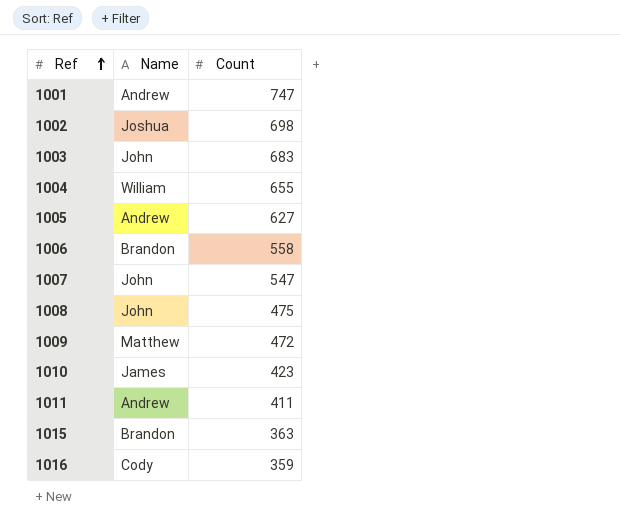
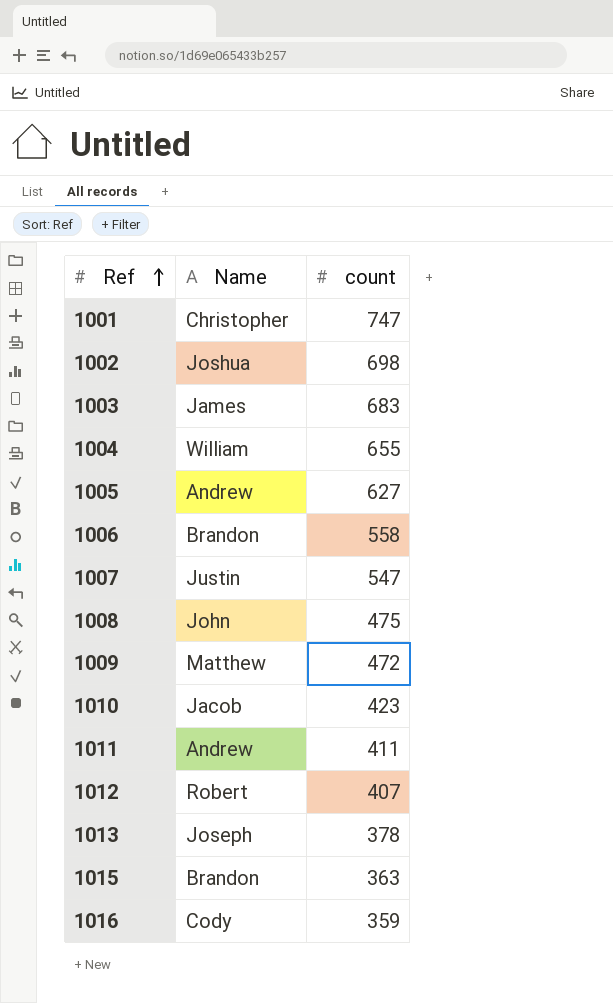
column name: Count -> count
1001 | Name: Andrew -> Christopher
1003 | Name: John -> James
1007 | Name: John -> Justin
1010 | Name: James -> Jacob
row 1012: none -> Robert | 407
row 1013: none -> Joseph | 378

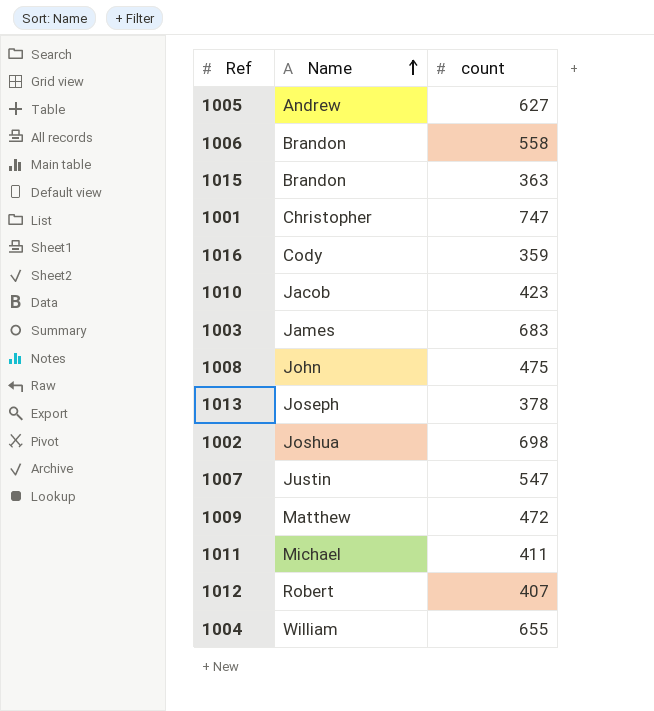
row order: Ref ascending -> Name ascending
1011 | Name: Andrew -> Michael

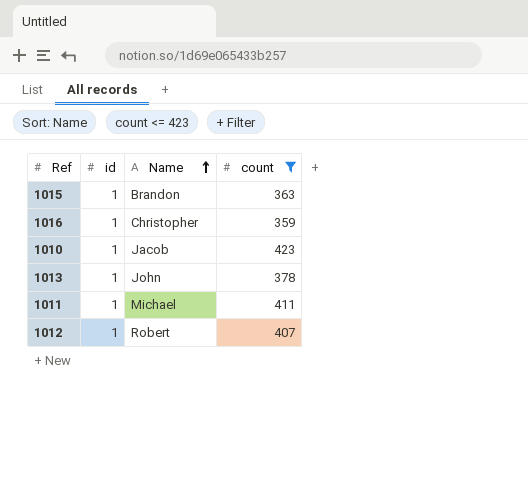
filter: none -> count <= 423
column id | position: none -> 2
1016 | Name: Cody -> Christopher
1013 | Name: Joseph -> John

